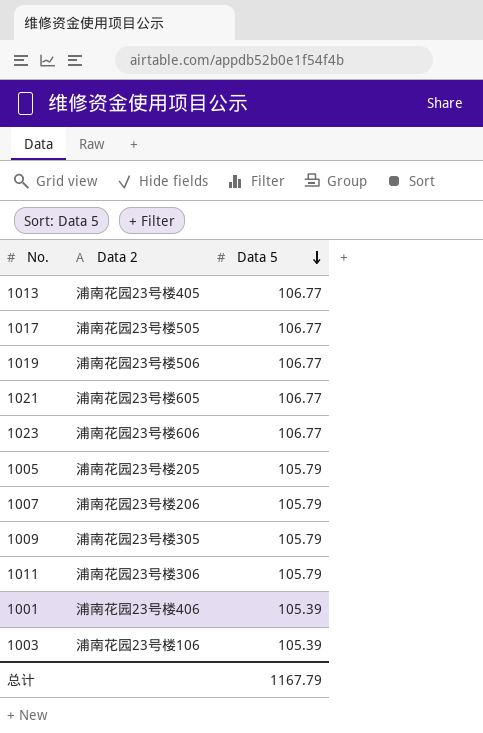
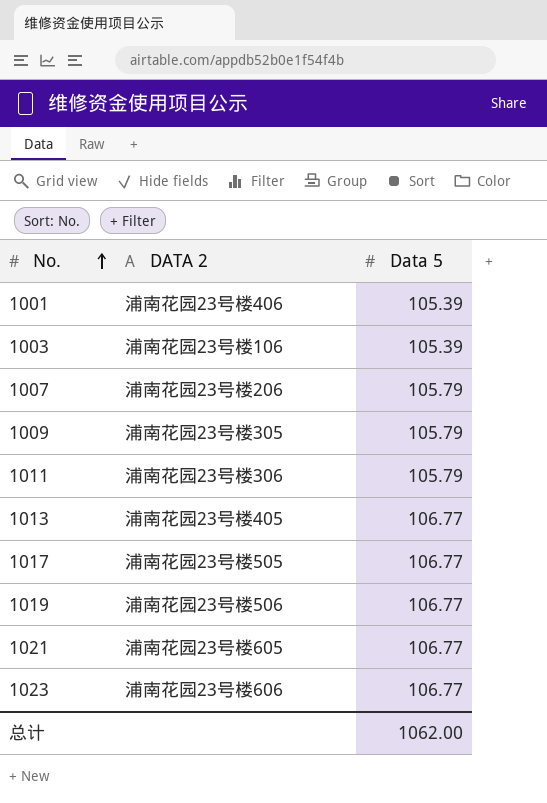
row order: Data 5 descending -> No. ascending
column name: Data 2 -> DATA 2
row 1005: 浦南花园23号楼205 | 105.79 -> none
总计 | Data 5: 1167.79 -> 1062.00

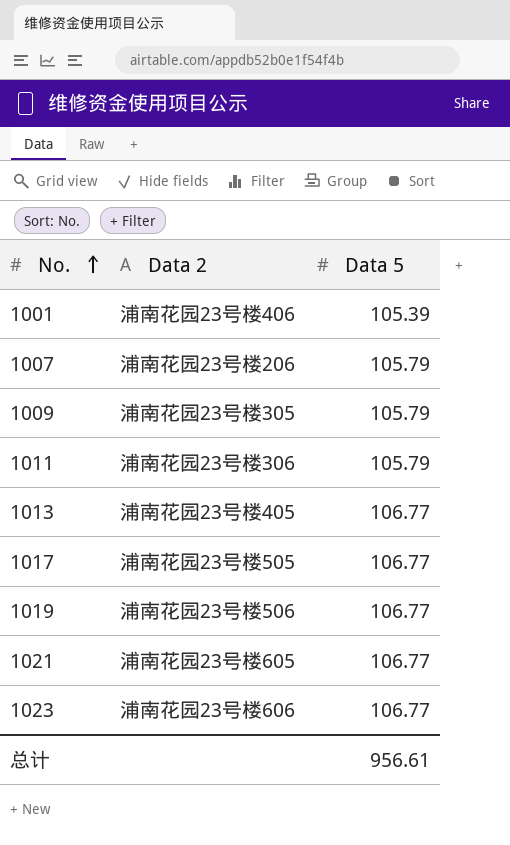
column name: DATA 2 -> Data 2
row 1003: 浦南花园23号楼106 | 105.39 -> none
总计 | Data 5: 1062.00 -> 956.61

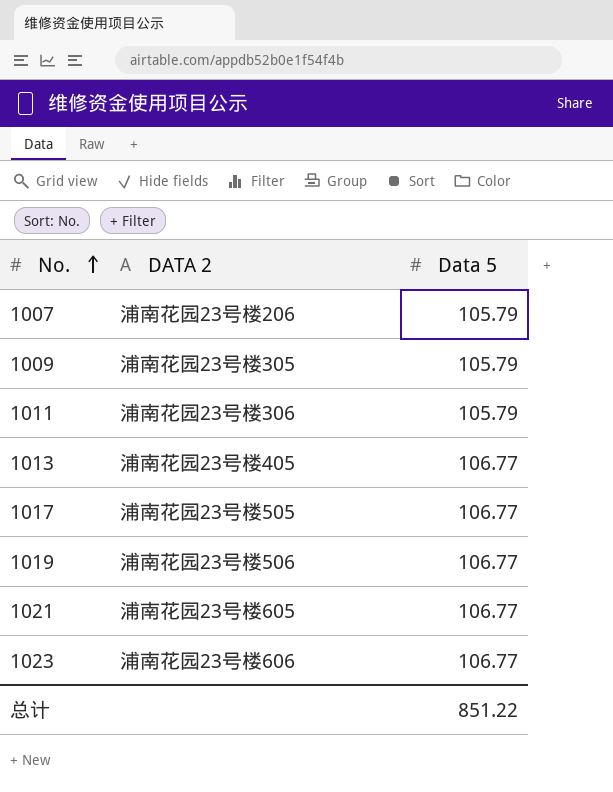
column name: Data 2 -> DATA 2
row 1001: 浦南花园23号楼406 | 105.39 -> none
总计 | Data 5: 956.61 -> 851.22

